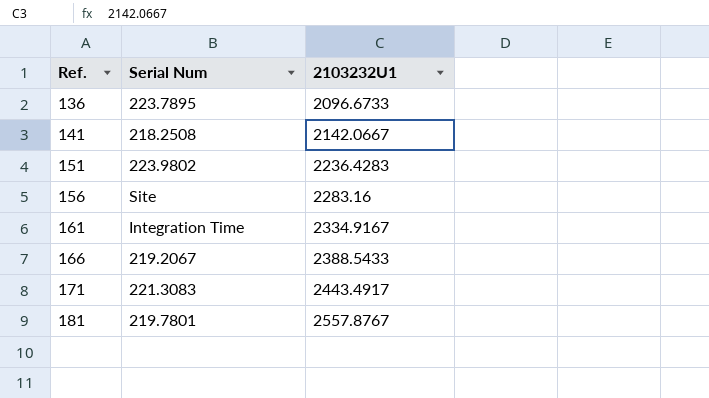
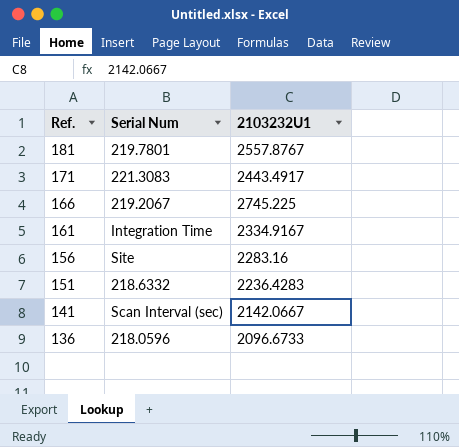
row order: Ref. ascending -> Ref. descending
166 | 2103232U1: 2388.5433 -> 2745.225
151 | Serial Num: 223.9802 -> 218.6332
141 | Serial Num: 218.2508 -> Scan Interval (sec)
136 | Serial Num: 223.7895 -> 218.0596

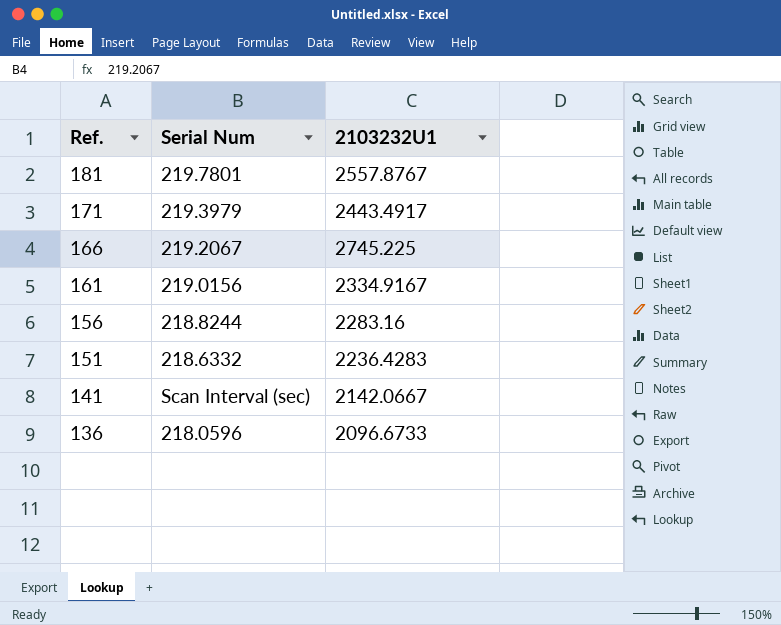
171 | Serial Num: 221.3083 -> 219.3979
161 | Serial Num: Integration Time -> 219.0156
156 | Serial Num: Site -> 218.8244

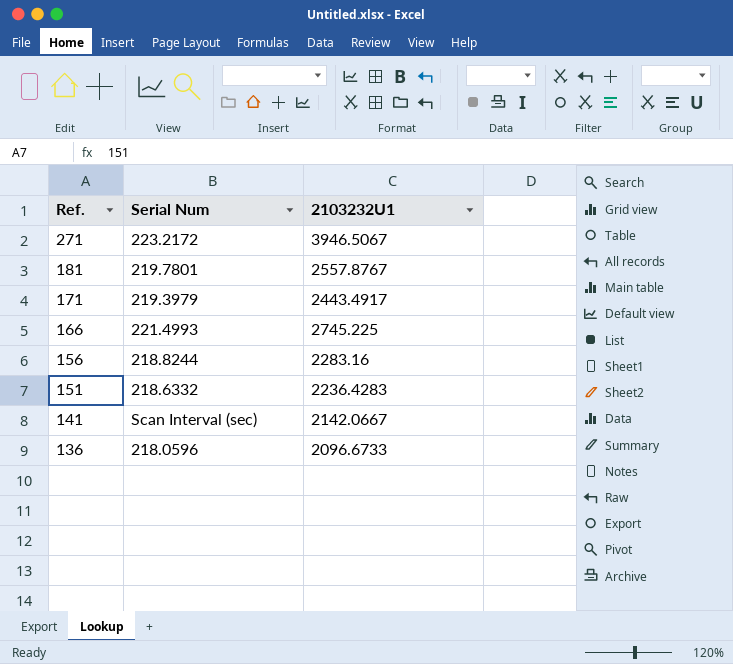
row 161: 219.0156 | 2334.9167 -> none
row 271: none -> 223.2172 | 3946.5067
166 | Serial Num: 219.2067 -> 221.4993

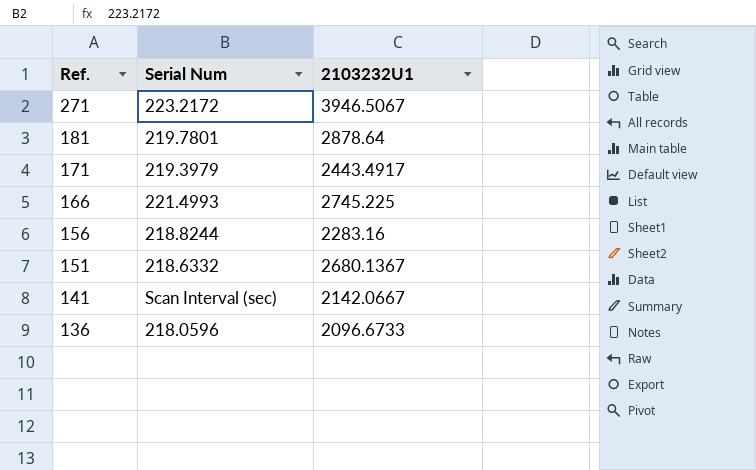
181 | 2103232U1: 2557.8767 -> 2878.64
151 | 2103232U1: 2236.4283 -> 2680.1367

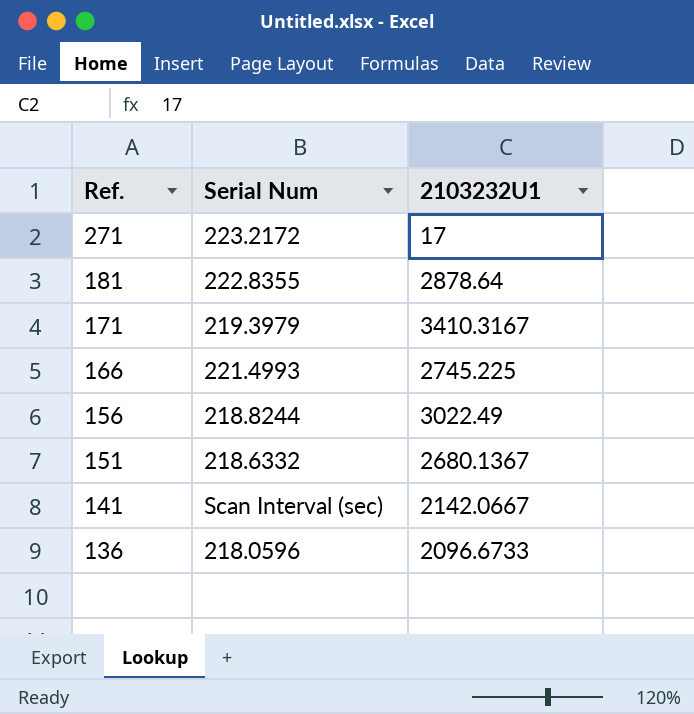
271 | 2103232U1: 3946.5067 -> 17
181 | Serial Num: 219.7801 -> 222.8355
171 | 2103232U1: 2443.4917 -> 3410.3167
156 | 2103232U1: 2283.16 -> 3022.49

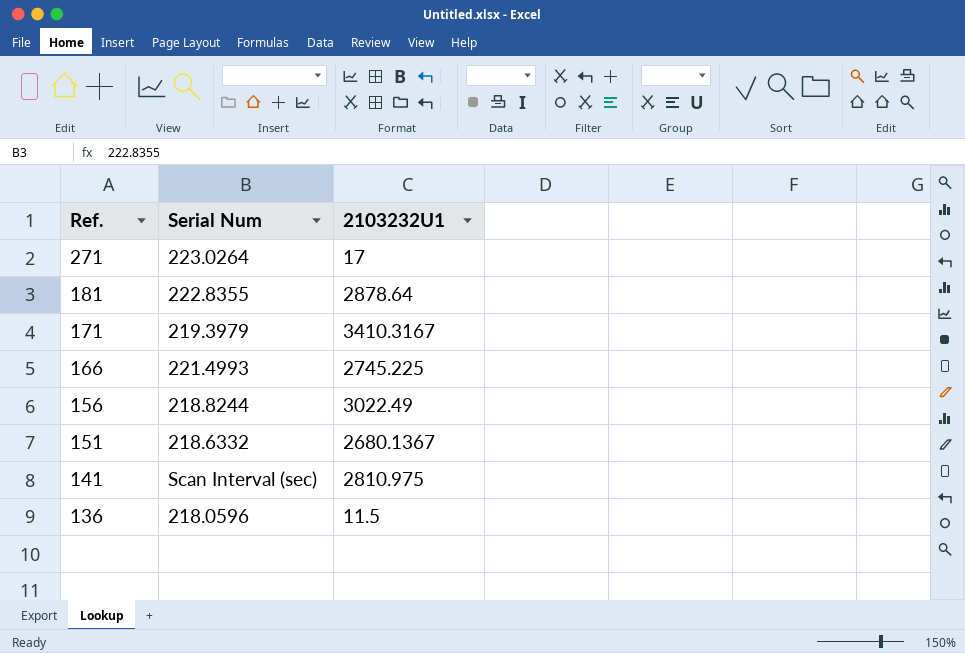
271 | Serial Num: 223.2172 -> 223.0264
141 | 2103232U1: 2142.0667 -> 2810.975
136 | 2103232U1: 2096.6733 -> 11.5

